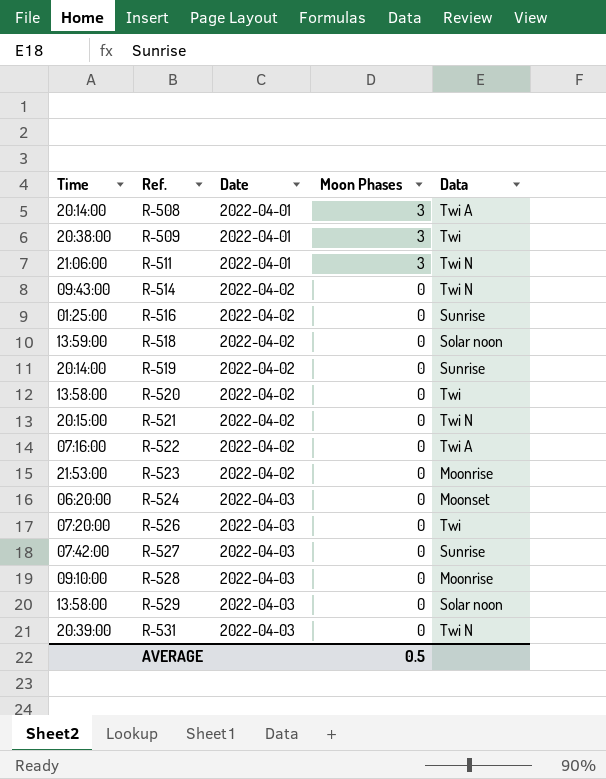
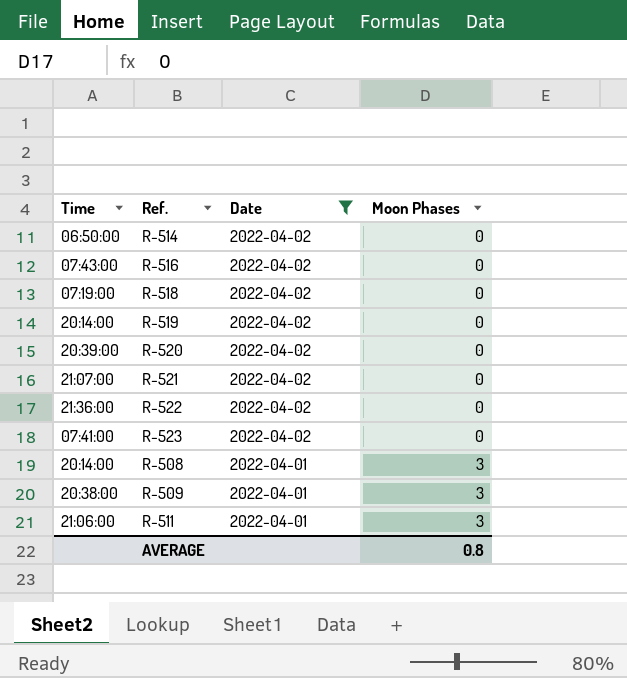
filter: none -> Date != 2022-04-03
row order: Ref. ascending -> Date descending
column Data | position: 5 -> none
R-514 | Time: 09:43:00 -> 06:50:00
R-516 | Time: 01:25:00 -> 07:43:00
R-518 | Time: 13:59:00 -> 07:19:00
R-520 | Time: 13:58:00 -> 20:39:00
R-521 | Time: 20:15:00 -> 21:07:00
R-522 | Time: 07:16:00 -> 21:36:00
R-523 | Time: 21:53:00 -> 07:41:00
AVERAGE | Moon Phases: 0.5 -> 0.8

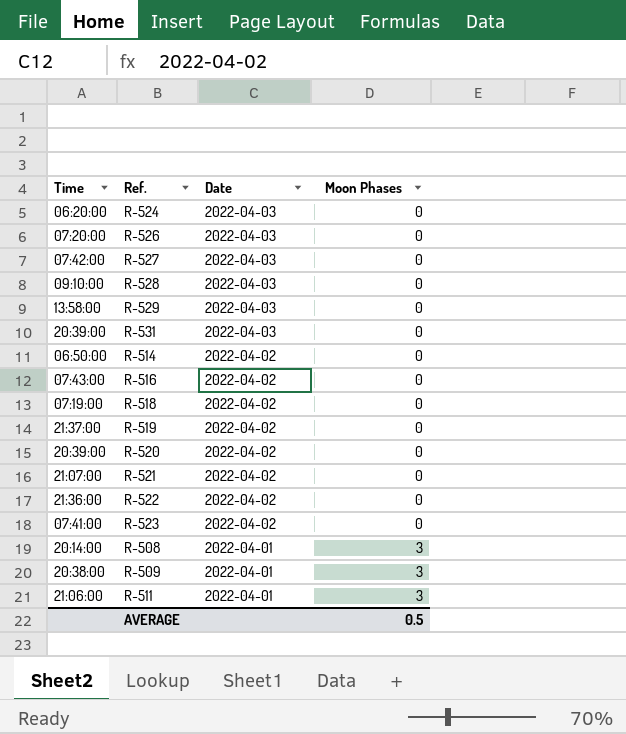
filter: Date != 2022-04-03 -> none
R-519 | Time: 20:14:00 -> 21:37:00
AVERAGE | Moon Phases: 0.8 -> 0.5

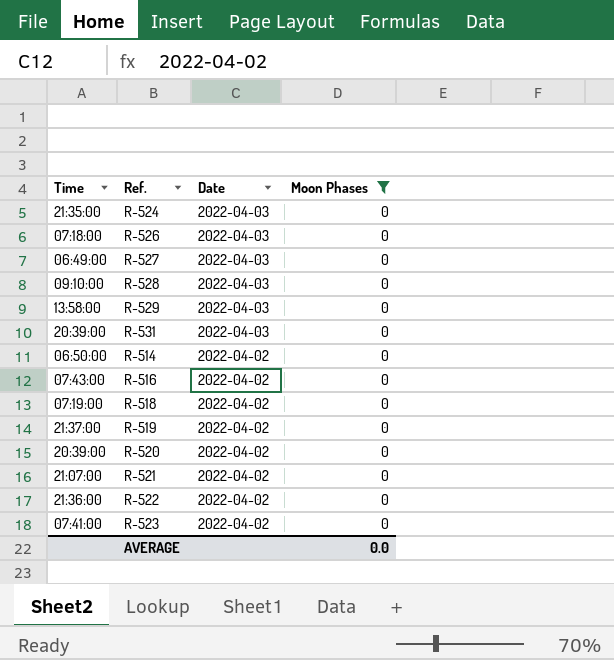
filter: none -> Moon Phases = 0
R-524 | Time: 06:20:00 -> 21:35:00
R-526 | Time: 07:20:00 -> 07:18:00
R-527 | Time: 07:42:00 -> 06:49:00
AVERAGE | Moon Phases: 0.5 -> 0.0

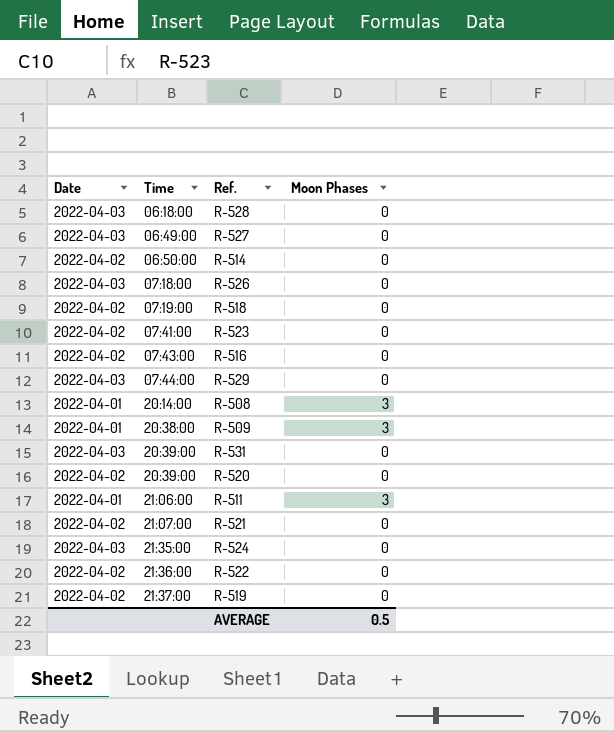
filter: Moon Phases = 0 -> none
row order: Date descending -> Time ascending
column Date | position: 3 -> 1
R-528 | Time: 09:10:00 -> 06:18:00
R-529 | Time: 13:58:00 -> 07:44:00
AVERAGE | Moon Phases: 0.0 -> 0.5

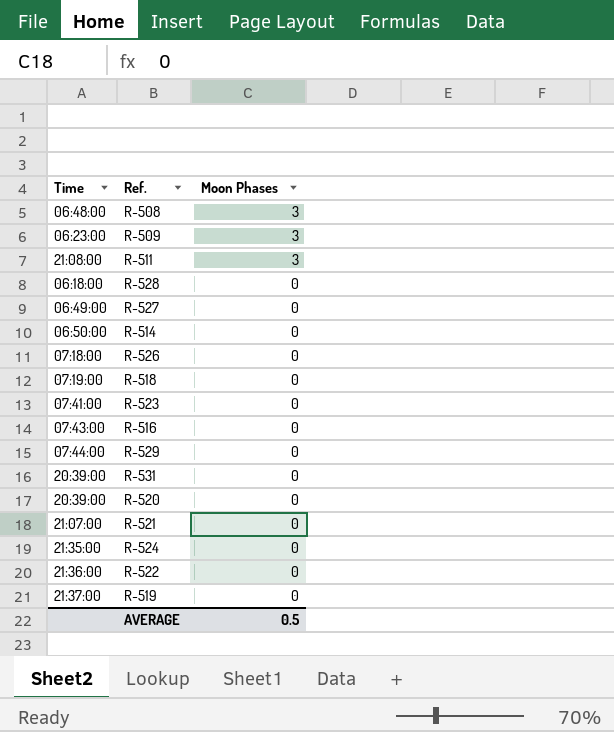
row order: Time ascending -> Moon Phases descending
column Date | position: 1 -> none
R-508 | Time: 20:14:00 -> 06:48:00
R-509 | Time: 20:38:00 -> 06:23:00
R-511 | Time: 21:06:00 -> 21:08:00

